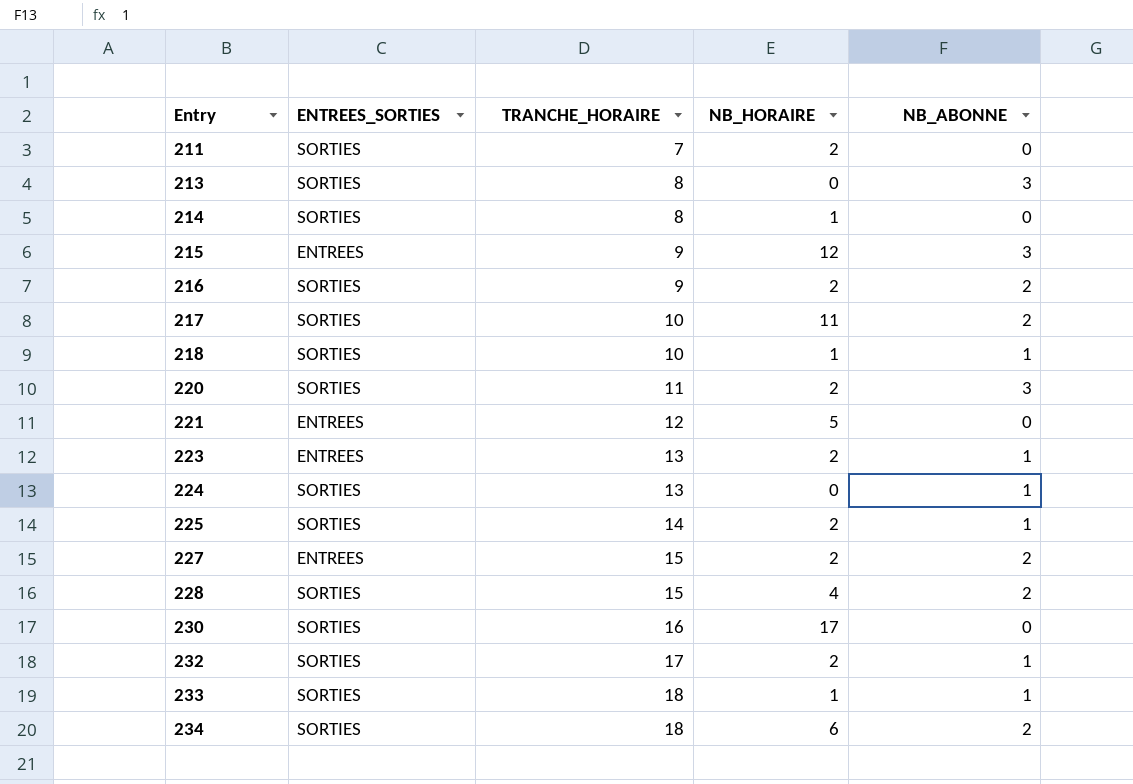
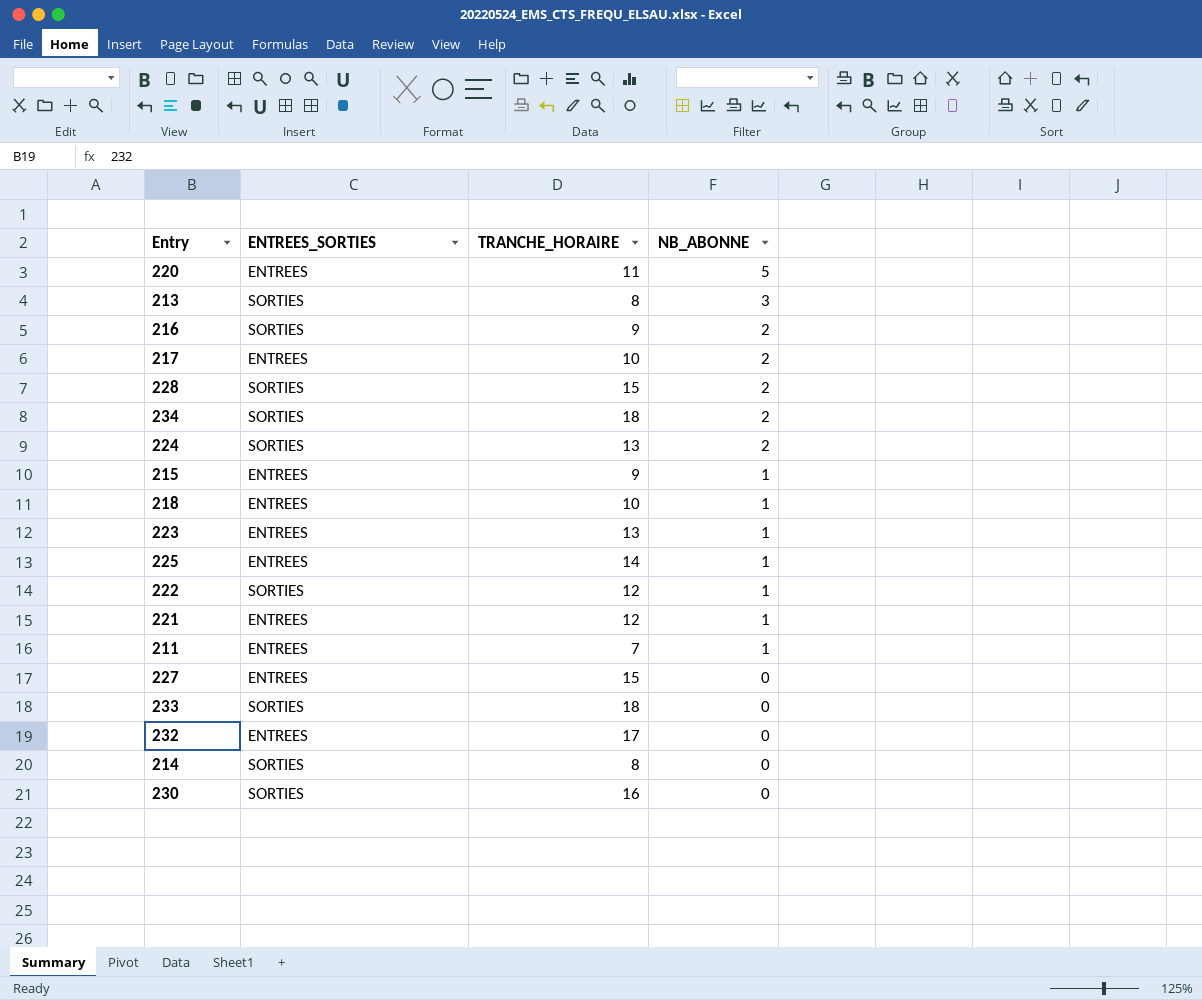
row order: Entry ascending -> NB_ABONNE descending
column NB_HORAIRE | position: 4 -> none
220 | ENTREES_SORTIES: SORTIES -> ENTREES
220 | NB_ABONNE: 3 -> 5
217 | ENTREES_SORTIES: SORTIES -> ENTREES
224 | NB_ABONNE: 1 -> 2
215 | NB_ABONNE: 3 -> 1
218 | ENTREES_SORTIES: SORTIES -> ENTREES
225 | ENTREES_SORTIES: SORTIES -> ENTREES
row 222: none -> SORTIES | 12 | 1
221 | NB_ABONNE: 0 -> 1
211 | ENTREES_SORTIES: SORTIES -> ENTREES
211 | NB_ABONNE: 0 -> 1
227 | NB_ABONNE: 2 -> 0
233 | NB_ABONNE: 1 -> 0
232 | ENTREES_SORTIES: SORTIES -> ENTREES
232 | NB_ABONNE: 1 -> 0

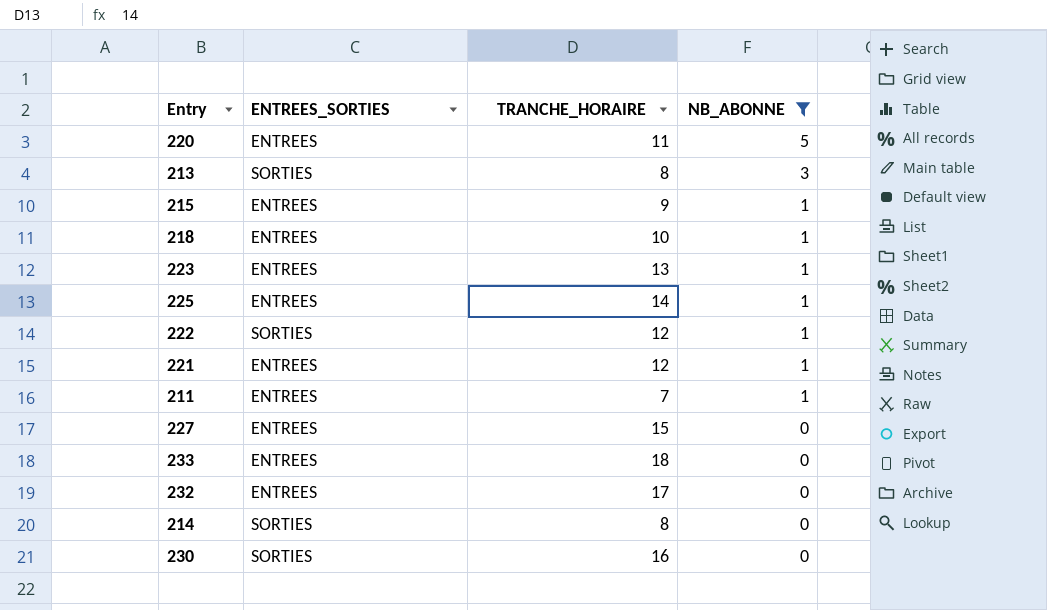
filter: none -> NB_ABONNE != 2
233 | ENTREES_SORTIES: SORTIES -> ENTREES

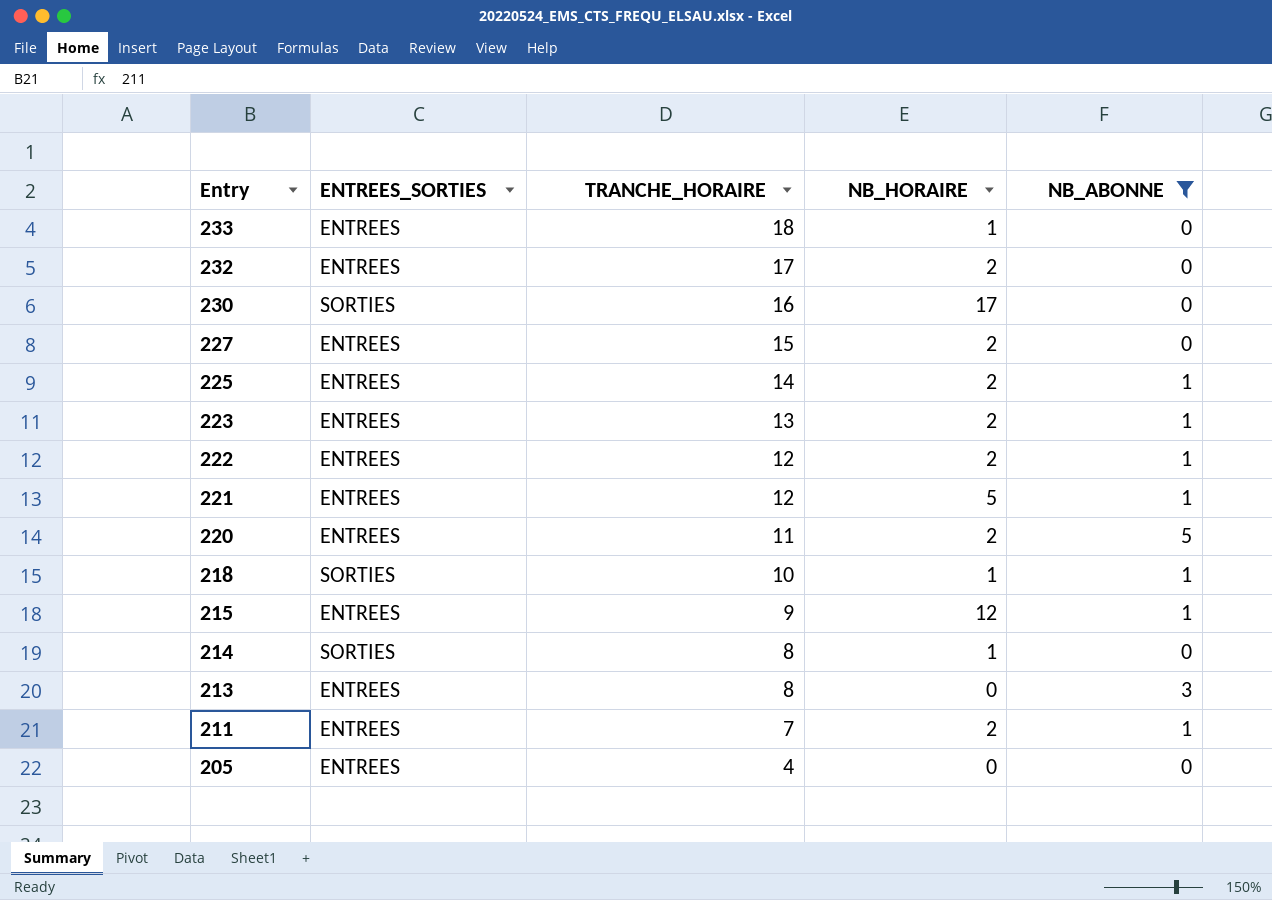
row order: NB_ABONNE descending -> Entry descending
column NB_HORAIRE | position: none -> 4
222 | ENTREES_SORTIES: SORTIES -> ENTREES
218 | ENTREES_SORTIES: ENTREES -> SORTIES
213 | ENTREES_SORTIES: SORTIES -> ENTREES
row 205: none -> ENTREES | 4 | 0 | 0

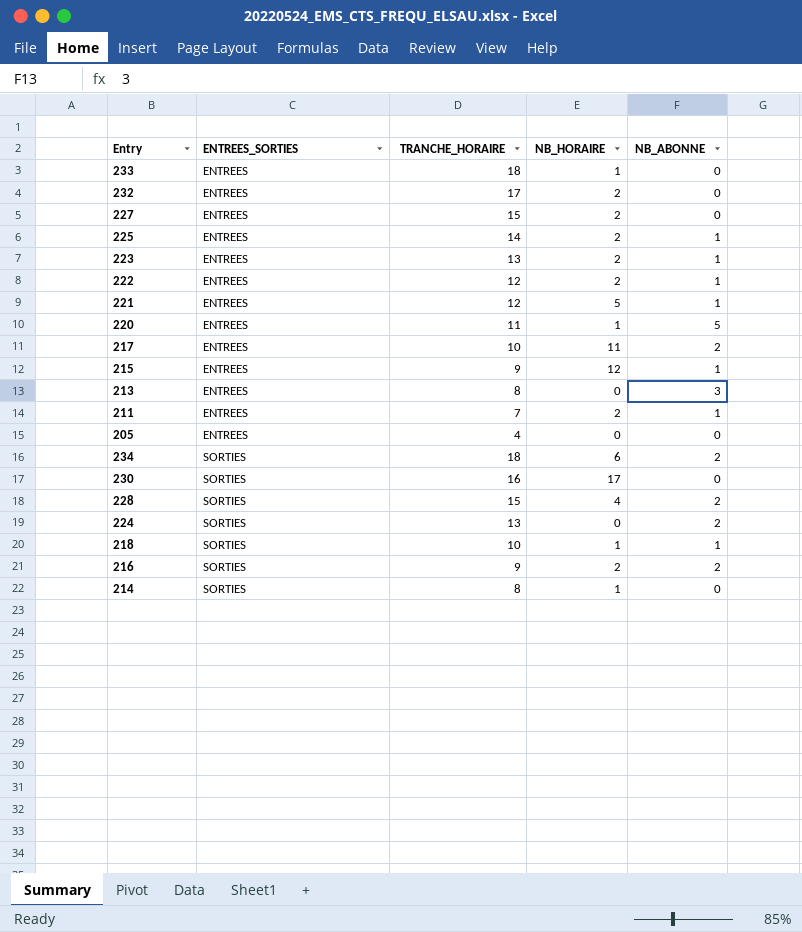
filter: NB_ABONNE != 2 -> none
row order: Entry descending -> ENTREES_SORTIES ascending
220 | NB_HORAIRE: 2 -> 1

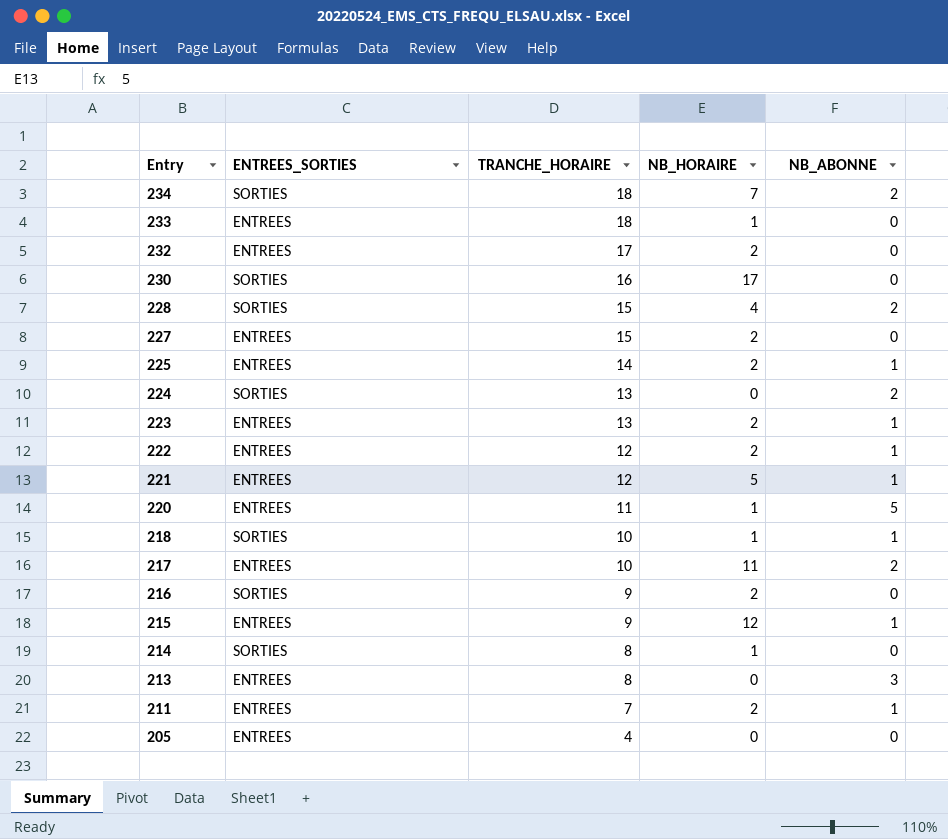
row order: ENTREES_SORTIES ascending -> Entry descending
234 | NB_HORAIRE: 6 -> 7
216 | NB_ABONNE: 2 -> 0

